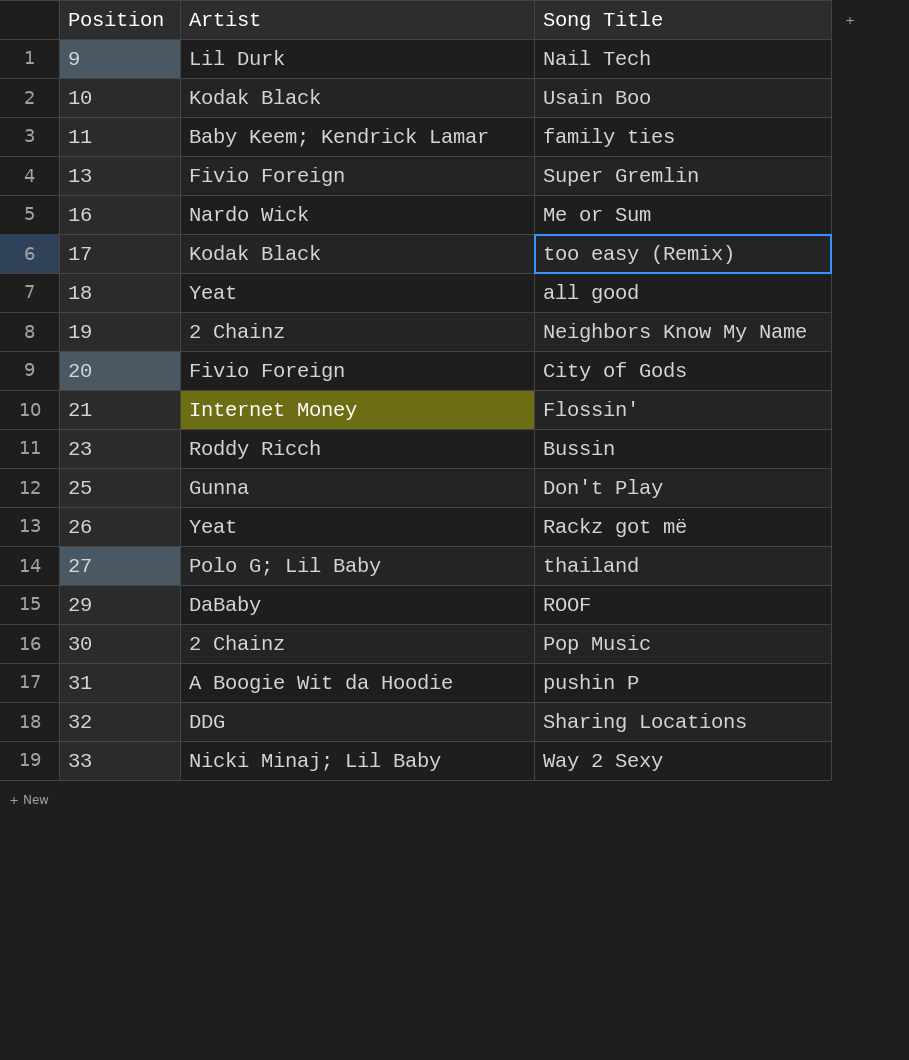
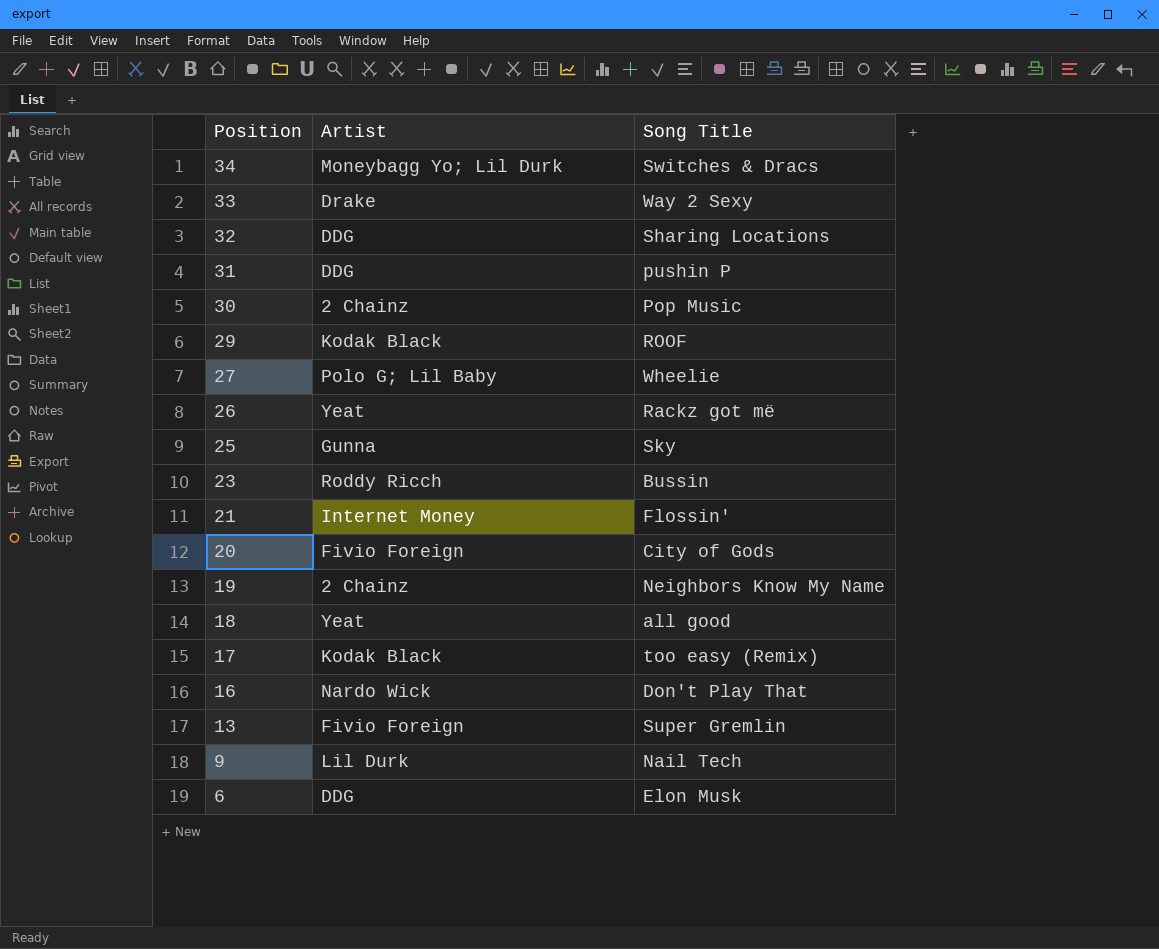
row order: Position ascending -> Position descending
row 10: Kodak Black | Usain Boo -> none
row 11: Baby Keem; Kendrick Lamar | family ties -> none
row 34: none -> Moneybagg Yo; Lil Durk | Switches & Dracs
33 | Artist: Nicki Minaj; Lil Baby -> Drake
31 | Artist: A Boogie Wit da Hoodie -> DDG
29 | Artist: DaBaby -> Kodak Black
27 | Song Title: thailand -> Wheelie
25 | Song Title: Don't Play -> Sky
16 | Song Title: Me or Sum -> Don't Play That
row 6: none -> DDG | Elon Musk

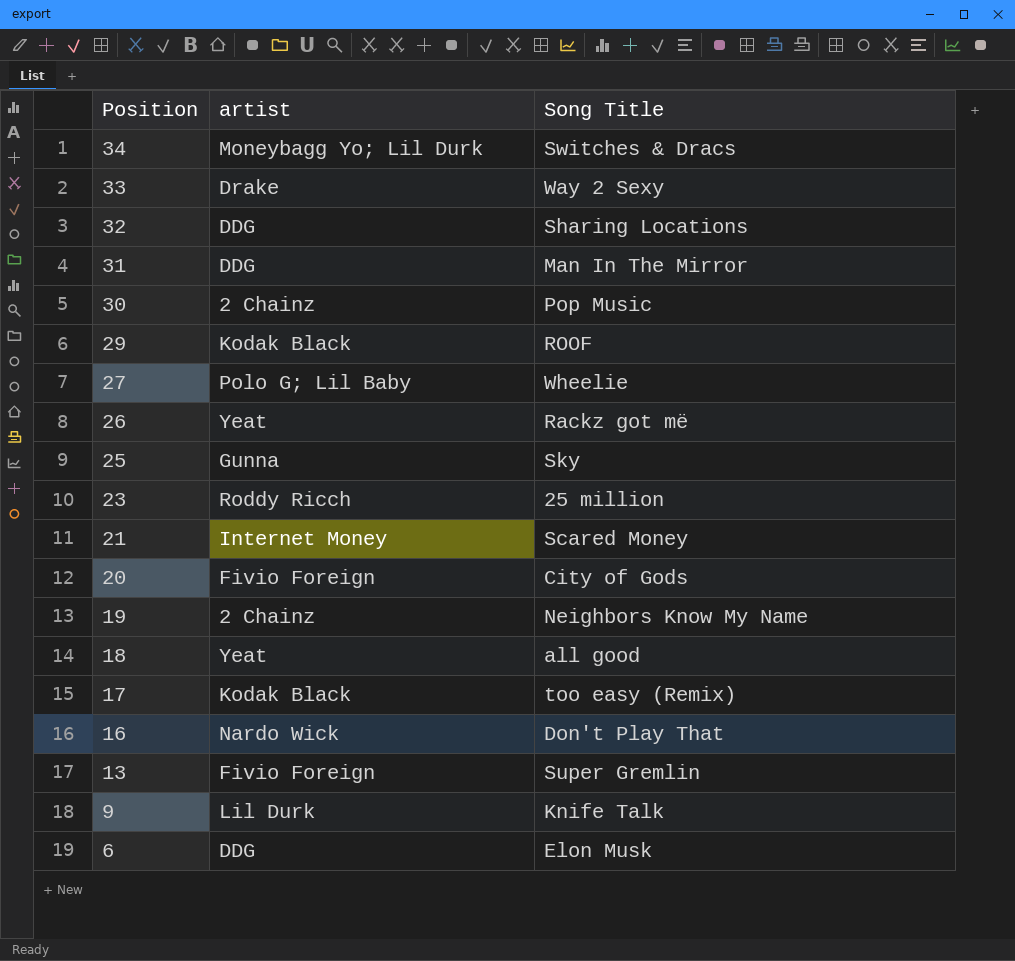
column name: Artist -> artist
31 | Song Title: pushin P -> Man In The Mirror
23 | Song Title: Bussin -> 25 million
21 | Song Title: Flossin' -> Scared Money
9 | Song Title: Nail Tech -> Knife Talk

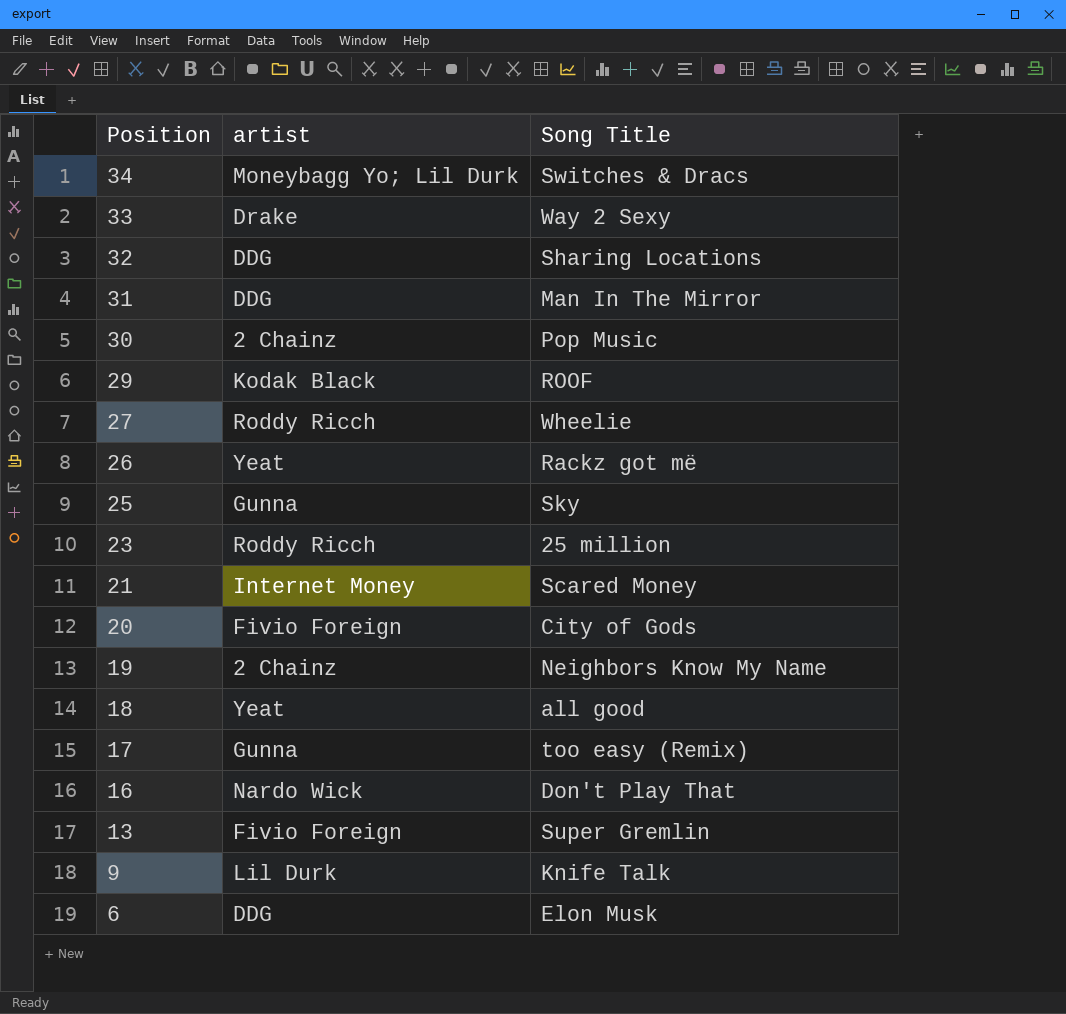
27 | artist: Polo G; Lil Baby -> Roddy Ricch
17 | artist: Kodak Black -> Gunna

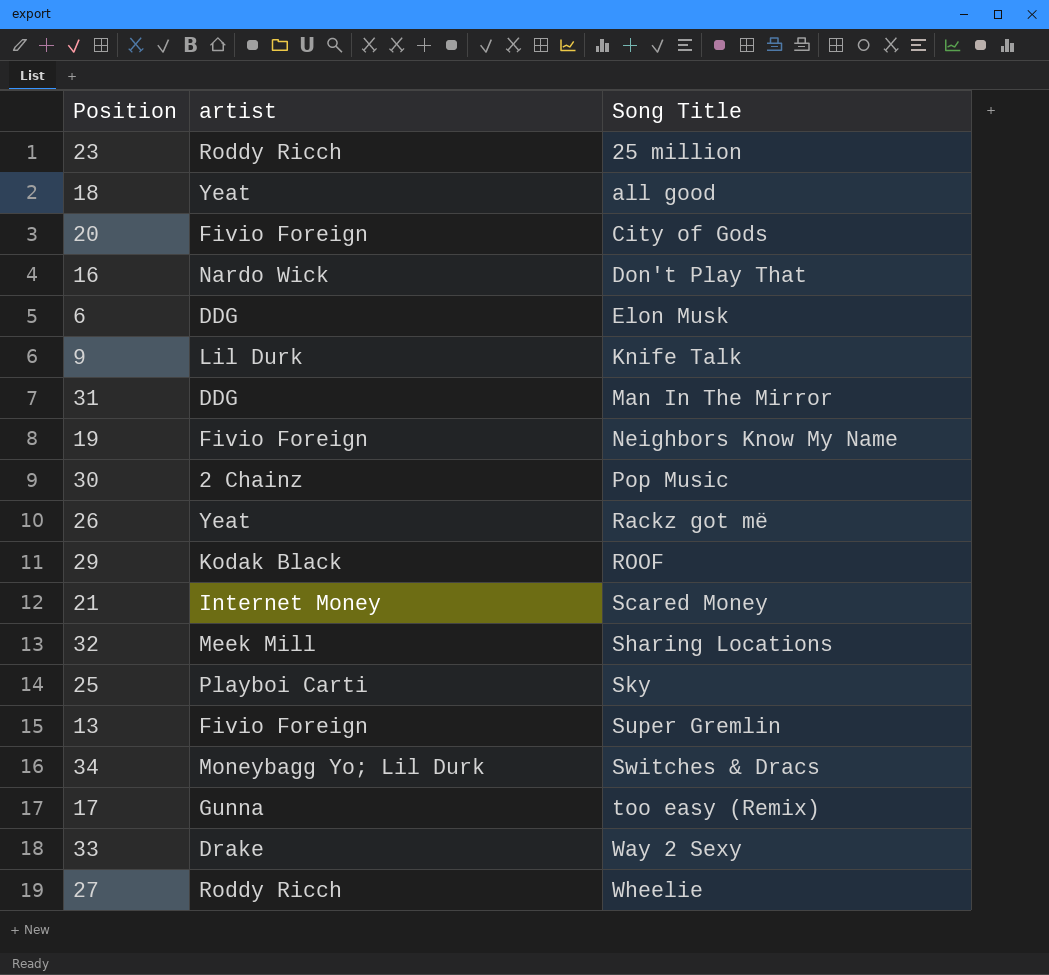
row order: Position descending -> Song Title ascending
19 | artist: 2 Chainz -> Fivio Foreign
32 | artist: DDG -> Meek Mill
25 | artist: Gunna -> Playboi Carti

